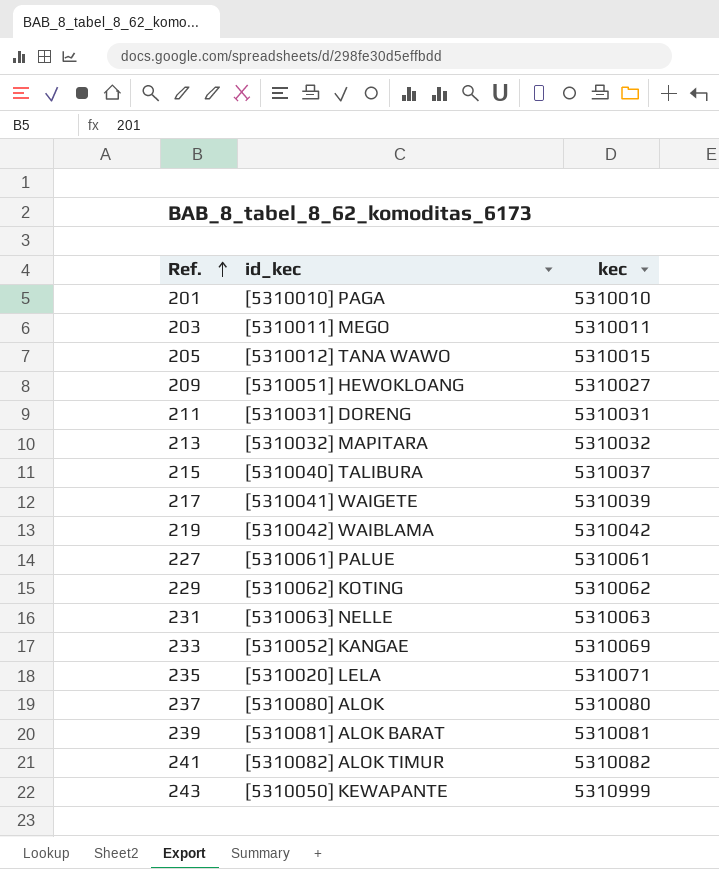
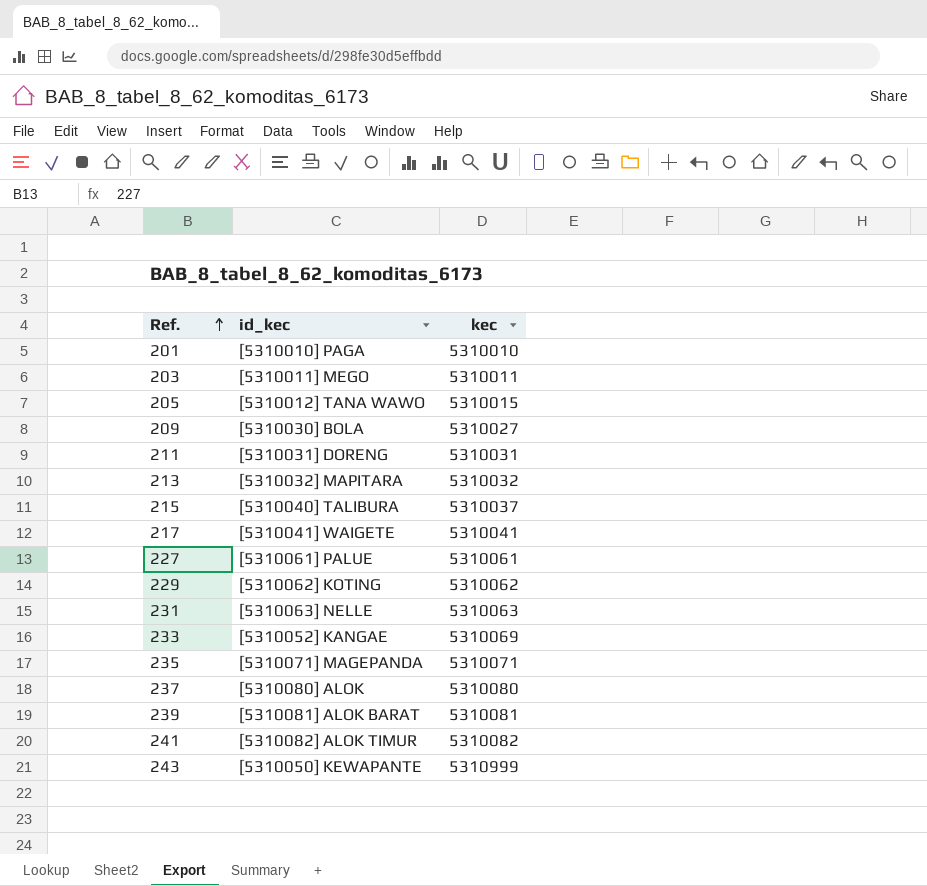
row 219: [5310042] WAIBLAMA | 5310042 -> none
209 | id_kec: [5310051] HEWOKLOANG -> [5310030] BOLA
217 | kec: 5310039 -> 5310041
235 | id_kec: [5310020] LELA -> [5310071] MAGEPANDA

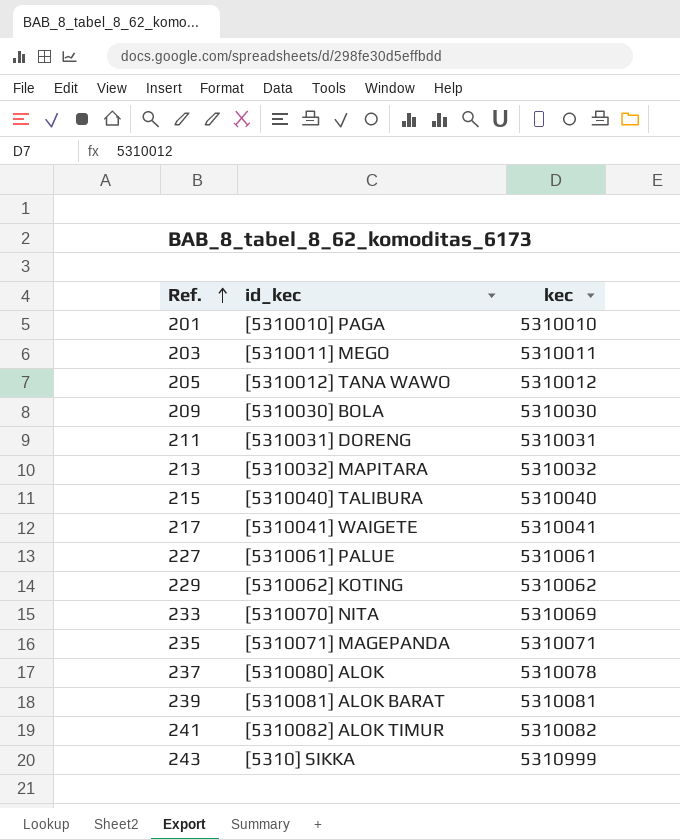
row 231: [5310063] NELLE | 5310063 -> none
205 | kec: 5310015 -> 5310012
209 | kec: 5310027 -> 5310030
215 | kec: 5310037 -> 5310040
233 | id_kec: [5310052] KANGAE -> [5310070] NITA
237 | kec: 5310080 -> 5310078
243 | id_kec: [5310050] KEWAPANTE -> [5310] SIKKA

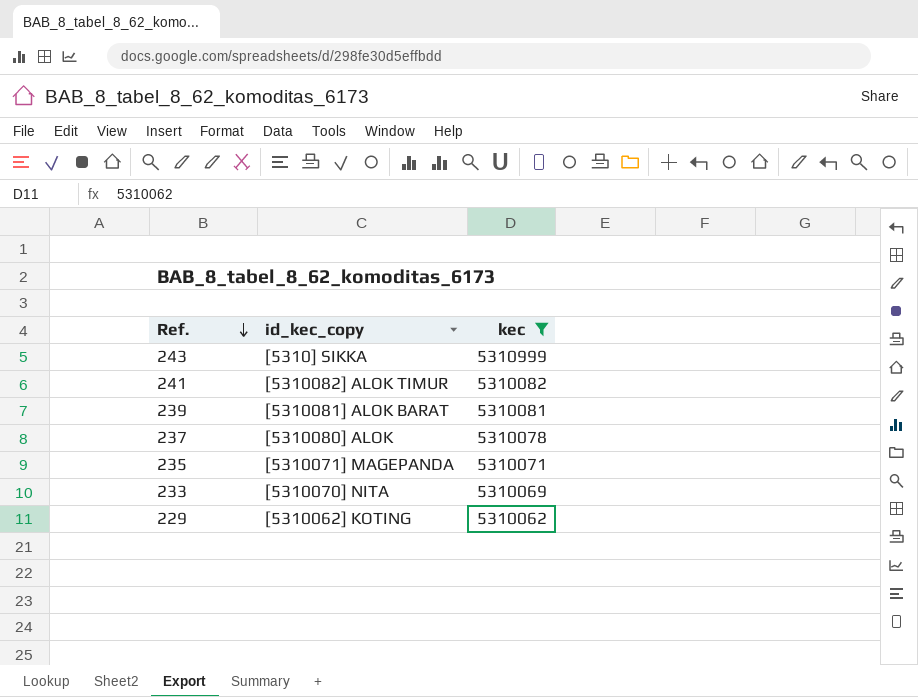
filter: none -> kec >= 5310062
row order: Ref. ascending -> Ref. descending
column name: id_kec -> id_kec_copy

